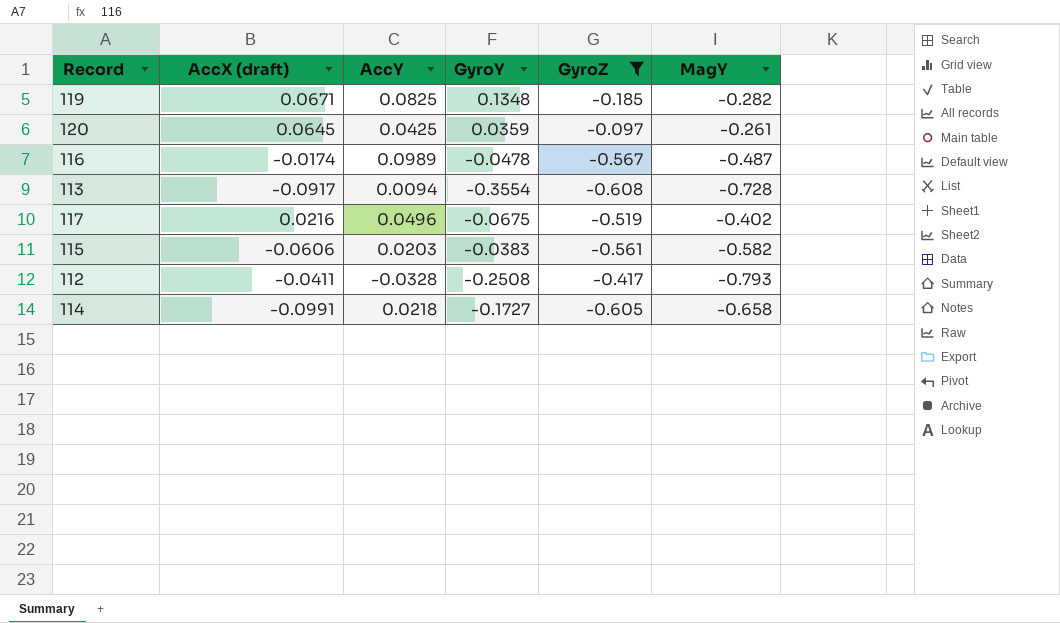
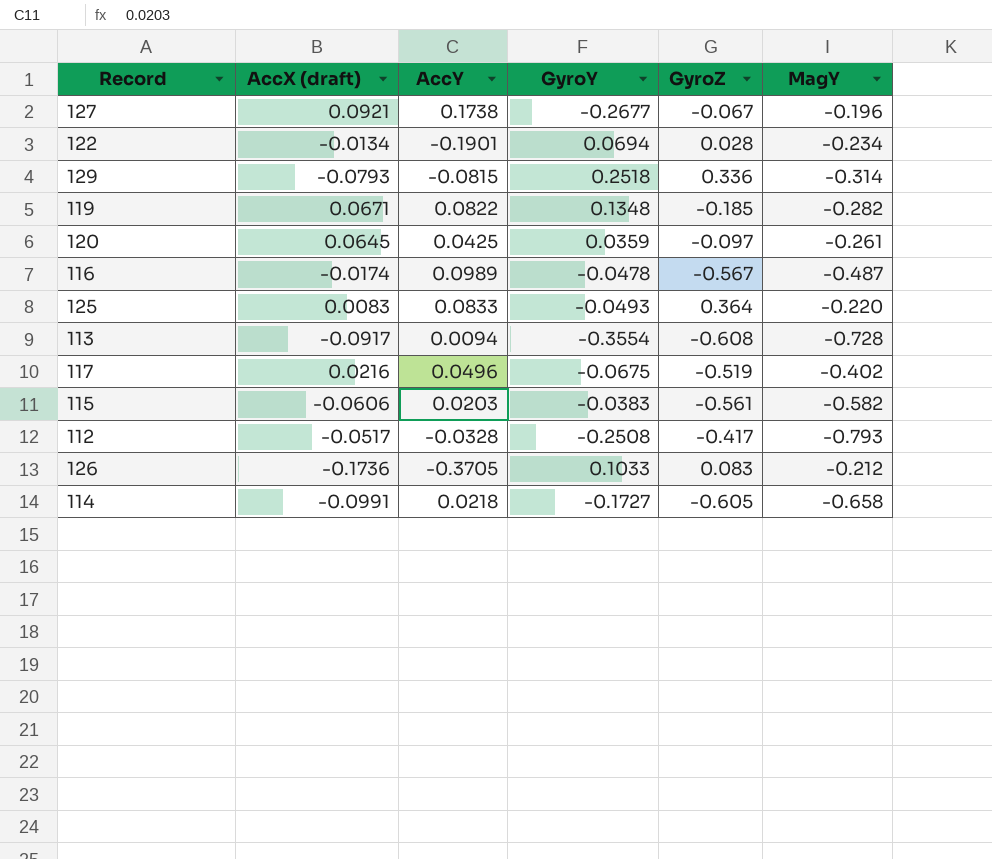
filter: GyroZ <= -0.097 -> none
119 | AccY: 0.0825 -> 0.0822
112 | AccX (draft): -0.0411 -> -0.0517

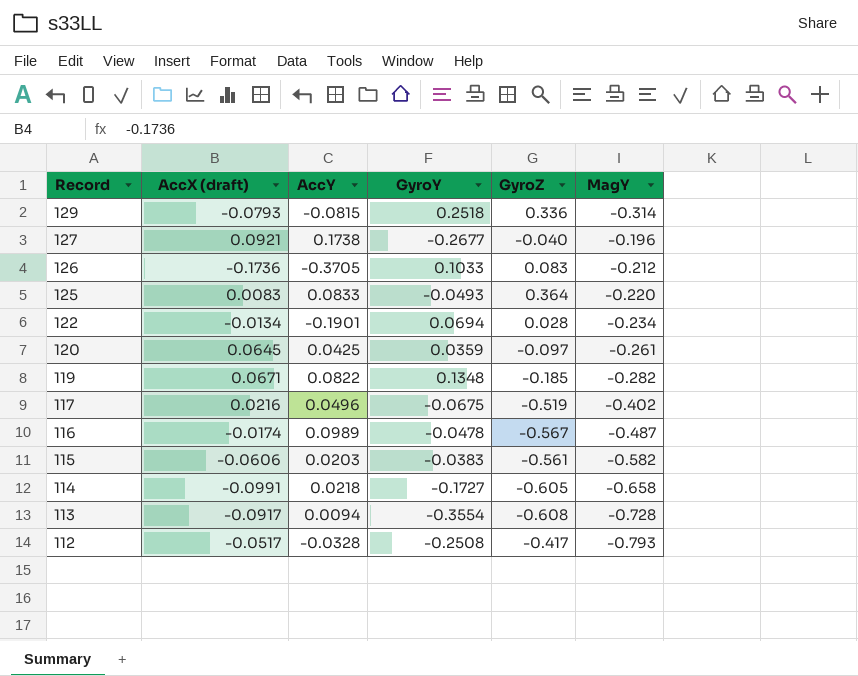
row order: none -> Record descending
127 | GyroZ: -0.067 -> -0.040

